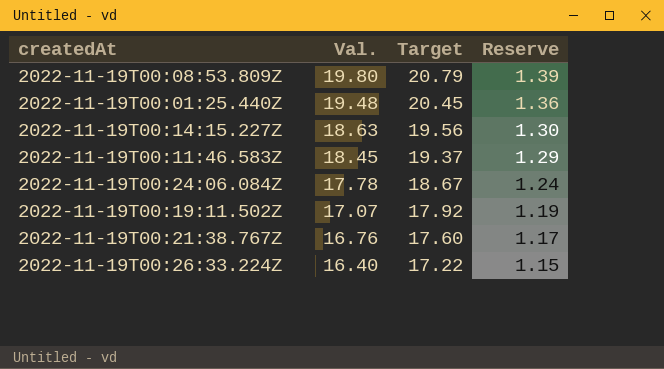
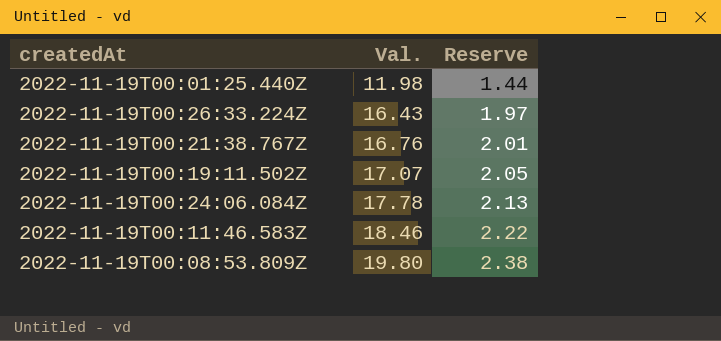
row order: Val. descending -> Val. ascending
column Target | formula: [Val.] * 1.05 -> none
column Reserve | formula: [Val.] * 0.07 -> [Val.] * 0.12
row 2022-11-19T00:14:15.227Z: 18.63 | 19.56 | 1.30 -> none
2022-11-19T00:01:25.440Z | Val.: 19.48 -> 11.98
2022-11-19T00:26:33.224Z | Val.: 16.40 -> 16.43
2022-11-19T00:11:46.583Z | Val.: 18.45 -> 18.46

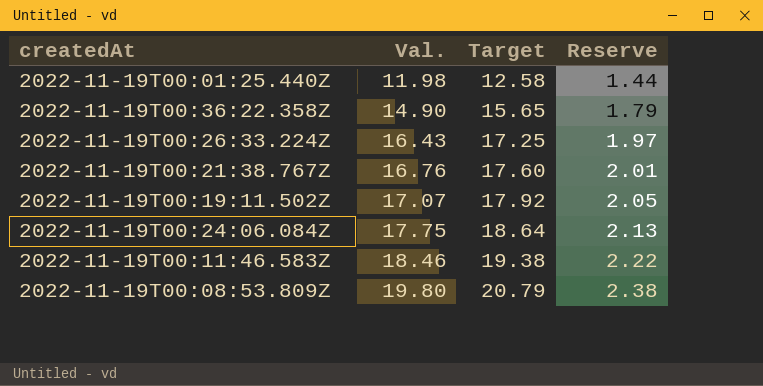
column Target | formula: none -> [Val.] * 1.05
row 2022-11-19T00:36:22.358Z: none -> 14.90 | 15.65 | 1.79
2022-11-19T00:24:06.084Z | Val.: 17.78 -> 17.75

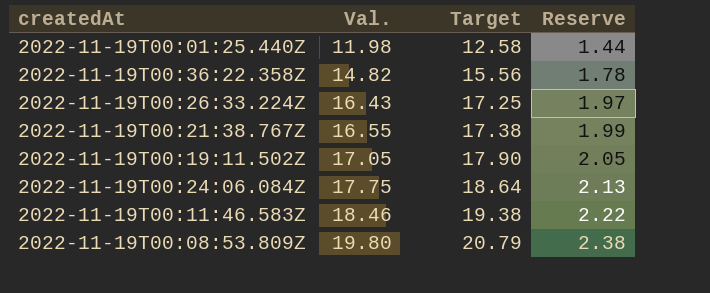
2022-11-19T00:36:22.358Z | Val.: 14.90 -> 14.82
2022-11-19T00:36:22.358Z | Target: 15.65 -> 15.56
2022-11-19T00:36:22.358Z | Reserve: 1.79 -> 1.78
2022-11-19T00:21:38.767Z | Val.: 16.76 -> 16.55
2022-11-19T00:21:38.767Z | Target: 17.60 -> 17.38
2022-11-19T00:21:38.767Z | Reserve: 2.01 -> 1.99
2022-11-19T00:19:11.502Z | Val.: 17.07 -> 17.05
2022-11-19T00:19:11.502Z | Target: 17.92 -> 17.90

